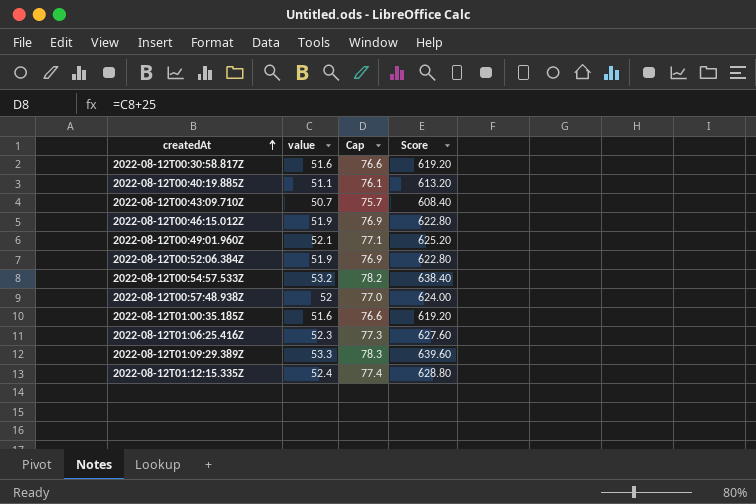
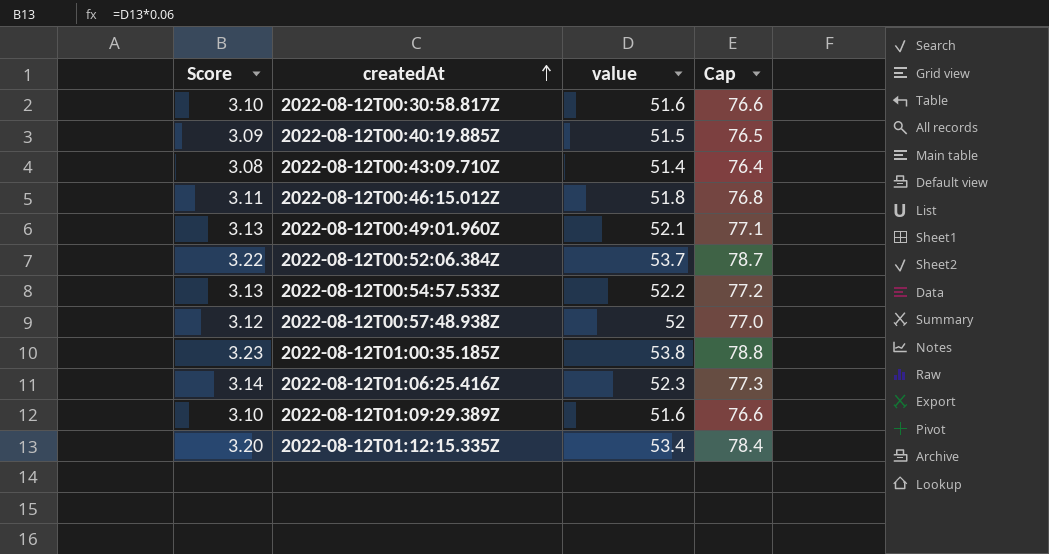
column Score | formula: [value] * 12 -> [value] * 0.06
column Score | position: 4 -> 1
2022-08-12T00:40:19.885Z | value: 51.1 -> 51.5
2022-08-12T00:40:19.885Z | Cap: 76.1 -> 76.5
2022-08-12T00:43:09.710Z | value: 50.7 -> 51.4
2022-08-12T00:43:09.710Z | Cap: 75.7 -> 76.4
2022-08-12T00:46:15.012Z | value: 51.9 -> 51.8
2022-08-12T00:46:15.012Z | Cap: 76.9 -> 76.8
2022-08-12T00:52:06.384Z | value: 51.9 -> 53.7
2022-08-12T00:52:06.384Z | Cap: 76.9 -> 78.7
2022-08-12T00:54:57.533Z | value: 53.2 -> 52.2
2022-08-12T00:54:57.533Z | Cap: 78.2 -> 77.2
2022-08-12T01:00:35.185Z | value: 51.6 -> 53.8
2022-08-12T01:00:35.185Z | Cap: 76.6 -> 78.8
2022-08-12T01:09:29.389Z | value: 53.3 -> 51.6
2022-08-12T01:09:29.389Z | Cap: 78.3 -> 76.6
2022-08-12T01:12:15.335Z | value: 52.4 -> 53.4
2022-08-12T01:12:15.335Z | Cap: 77.4 -> 78.4

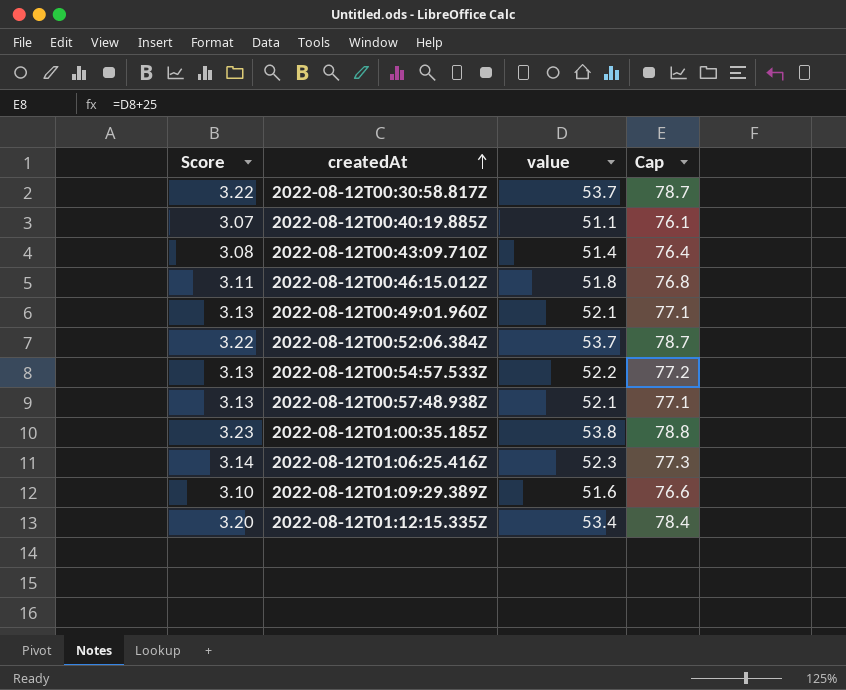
2022-08-12T00:30:58.817Z | Score: 3.10 -> 3.22
2022-08-12T00:30:58.817Z | value: 51.6 -> 53.7
2022-08-12T00:30:58.817Z | Cap: 76.6 -> 78.7
2022-08-12T00:40:19.885Z | Score: 3.09 -> 3.07
2022-08-12T00:40:19.885Z | value: 51.5 -> 51.1
2022-08-12T00:40:19.885Z | Cap: 76.5 -> 76.1
2022-08-12T00:57:48.938Z | Score: 3.12 -> 3.13
2022-08-12T00:57:48.938Z | value: 52 -> 52.1
2022-08-12T00:57:48.938Z | Cap: 77.0 -> 77.1

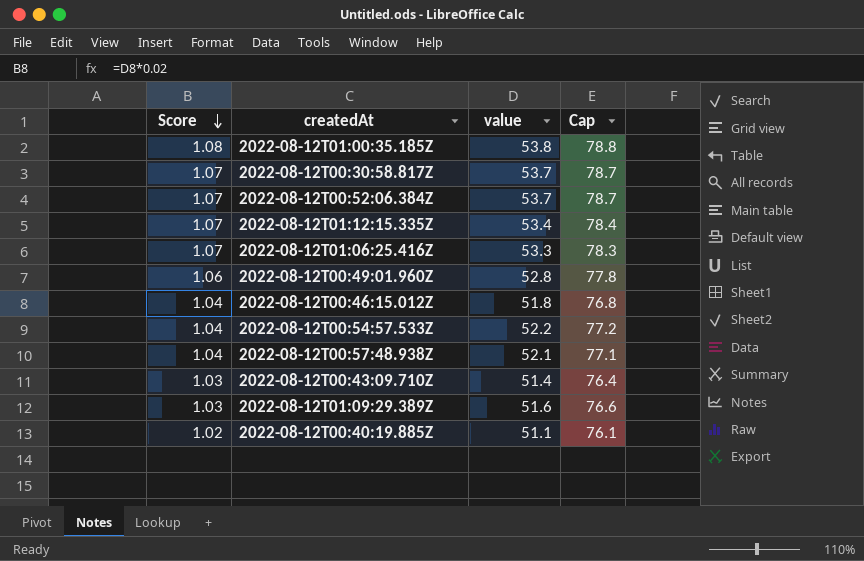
row order: createdAt ascending -> Score descending
column Score | formula: [value] * 0.06 -> [value] * 0.02
2022-08-12T01:06:25.416Z | value: 52.3 -> 53.3
2022-08-12T01:06:25.416Z | Cap: 77.3 -> 78.3
2022-08-12T00:49:01.960Z | value: 52.1 -> 52.8
2022-08-12T00:49:01.960Z | Cap: 77.1 -> 77.8

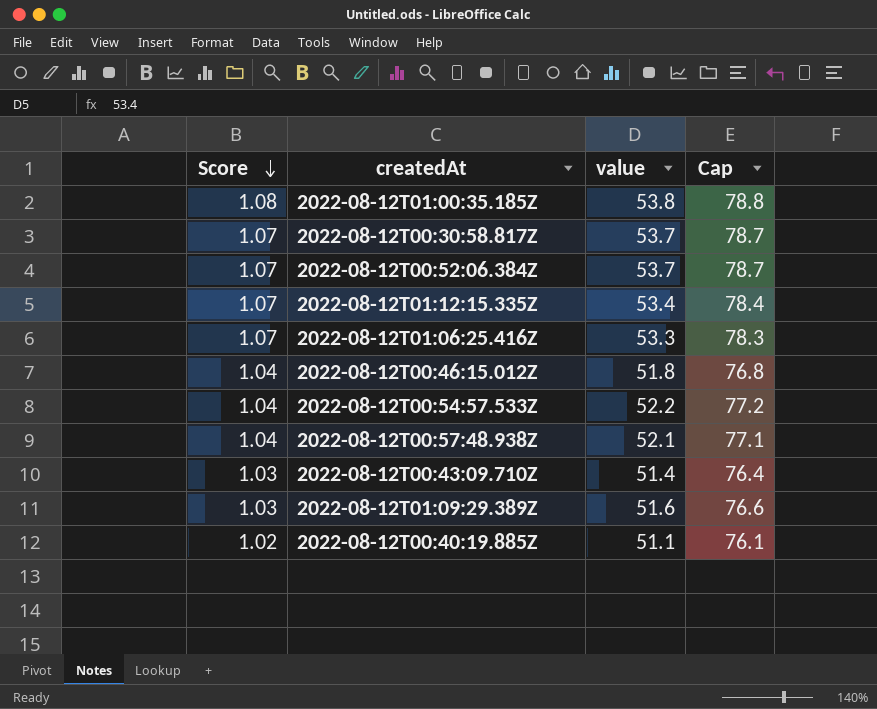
row 2022-08-12T00:49:01.960Z: 1.06 | 52.8 | 77.8 -> none

